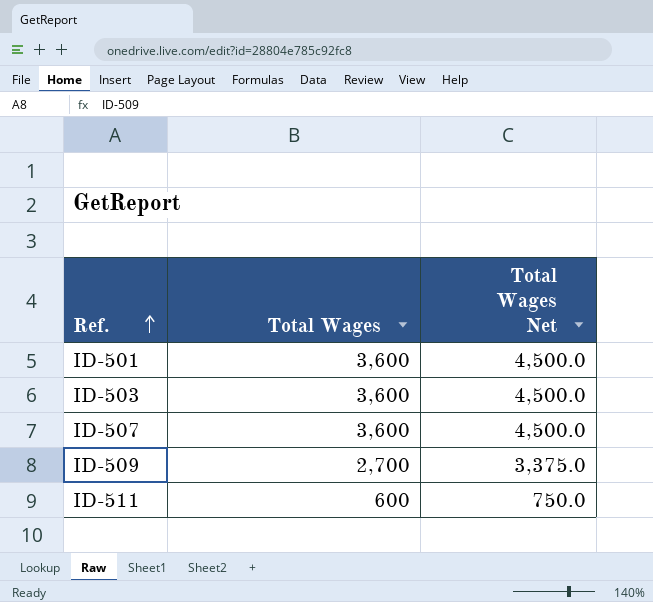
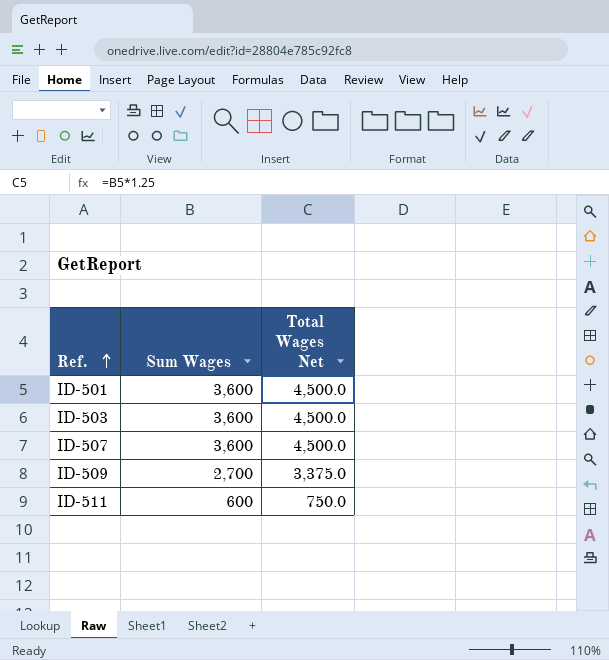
column name: Total Wages -> Sum Wages

